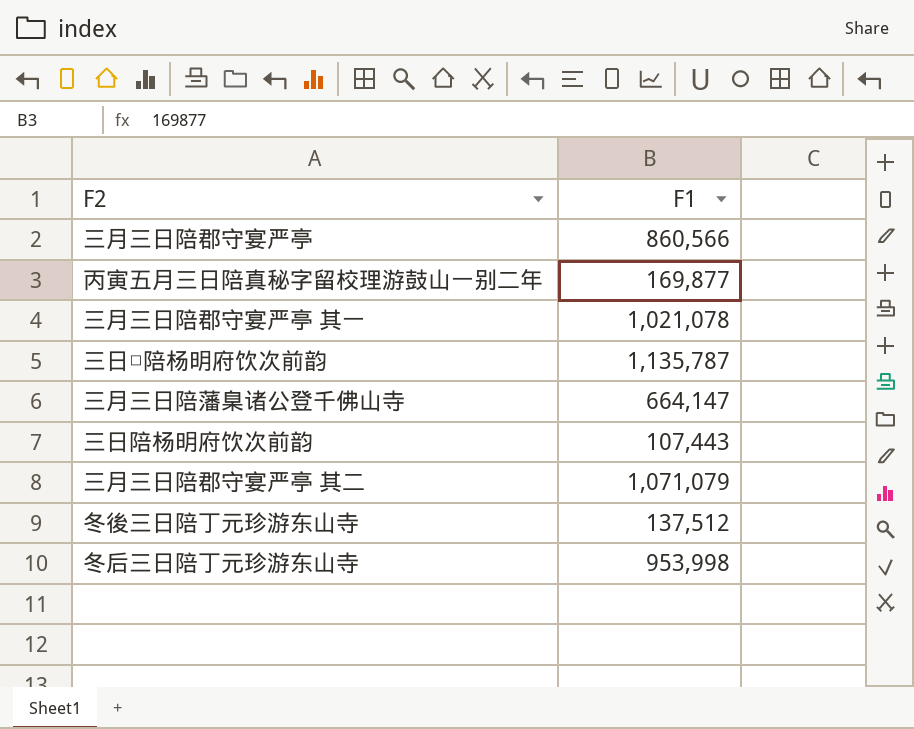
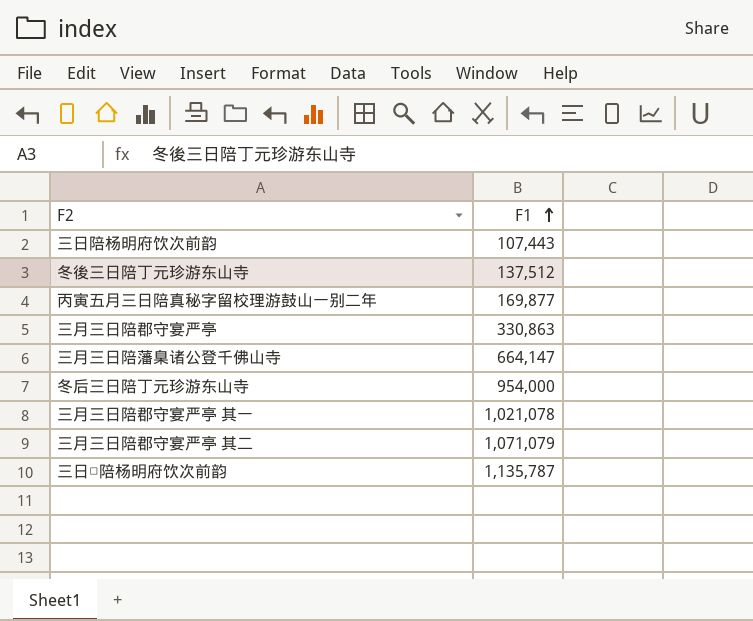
row order: none -> F1 ascending
三月三日陪郡守宴严亭 | F1: 860,566 -> 330,863
冬后三日陪丁元珍游东山寺 | F1: 953,998 -> 954,000

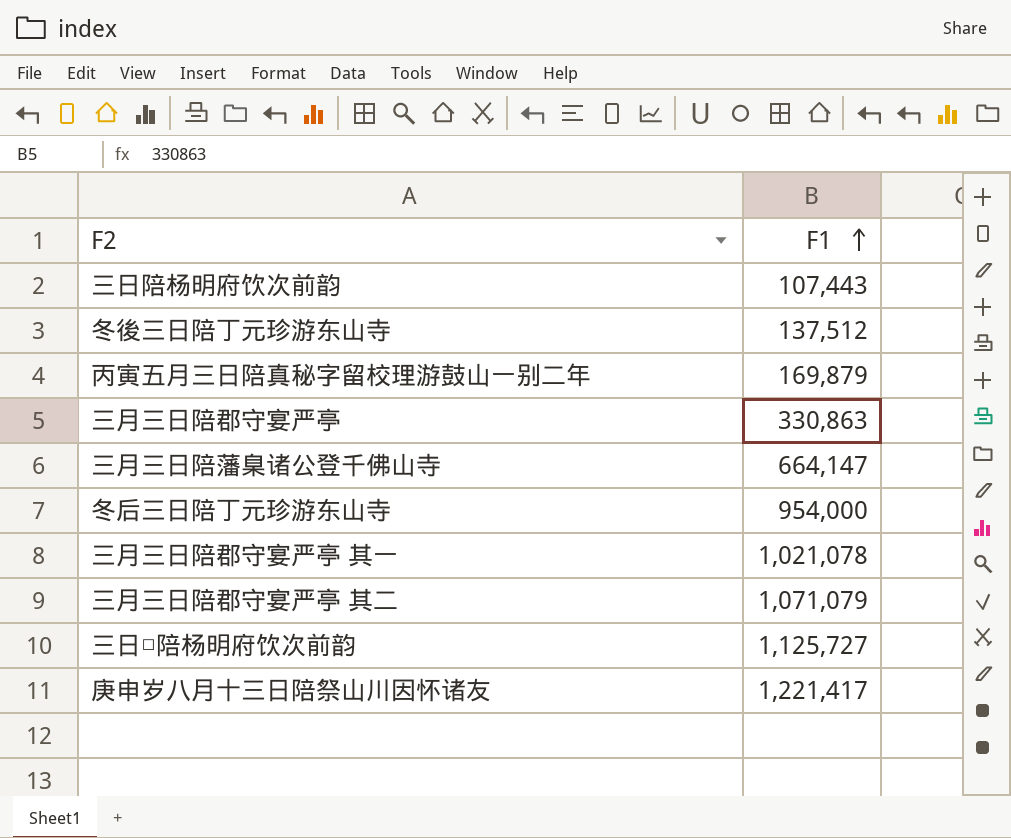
丙寅五月三日陪真秘字留校理游鼓山一别二年 | F1: 169,877 -> 169,879
三日□陪杨明府饮次前韵 | F1: 1,135,787 -> 1,125,727
row 庚申岁八月十三日陪祭山川因怀诸友: none -> 1,221,417

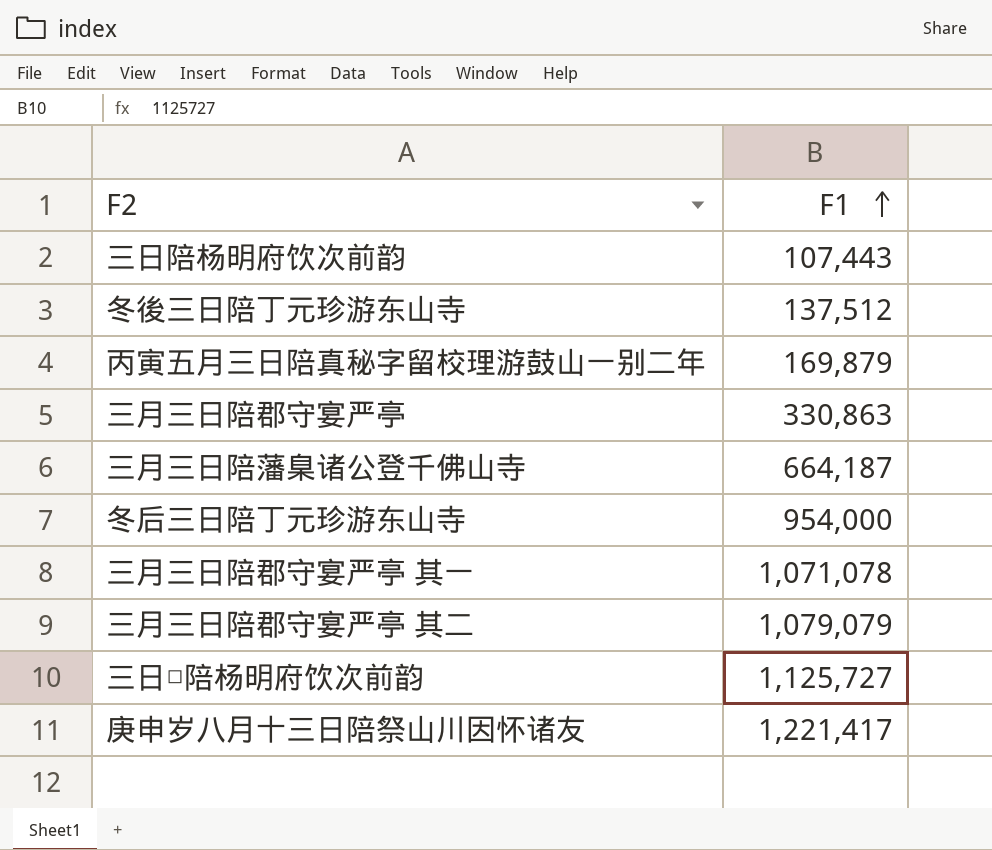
三月三日陪藩臬诸公登千佛山寺 | F1: 664,147 -> 664,187
三月三日陪郡守宴严亭 其一 | F1: 1,021,078 -> 1,071,078
三月三日陪郡守宴严亭 其二 | F1: 1,071,079 -> 1,079,079

